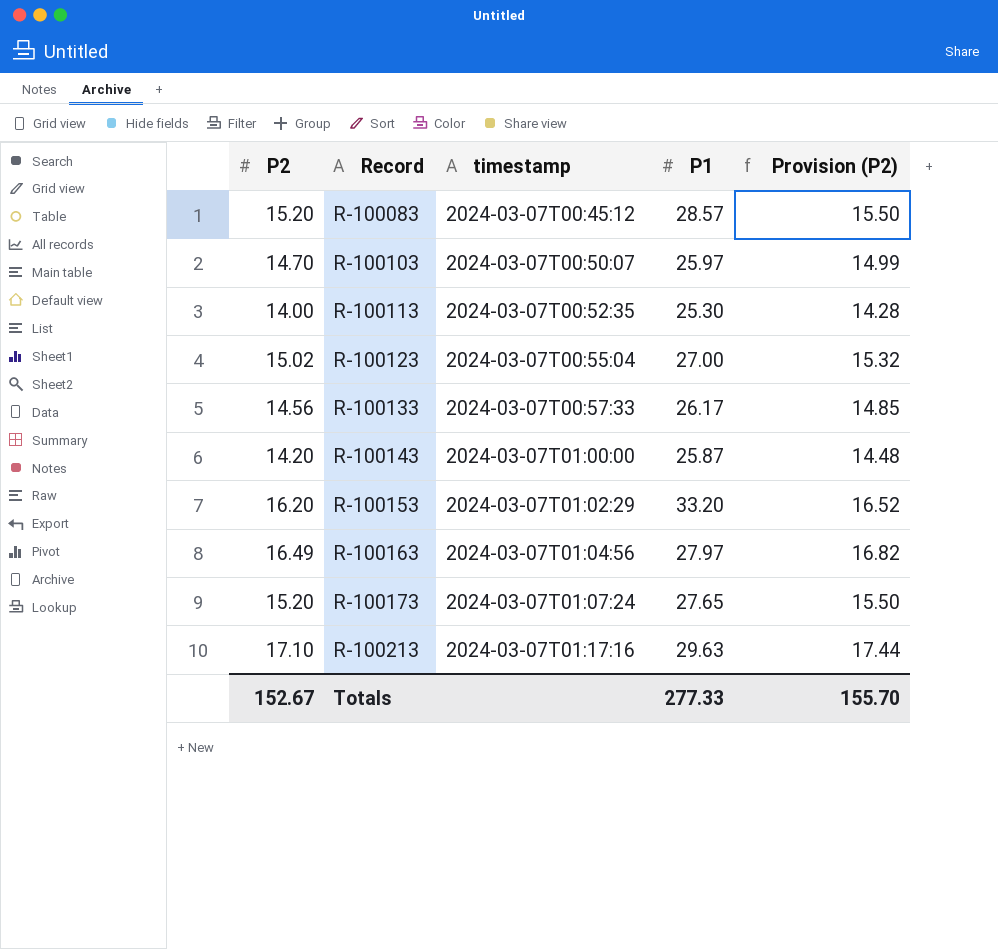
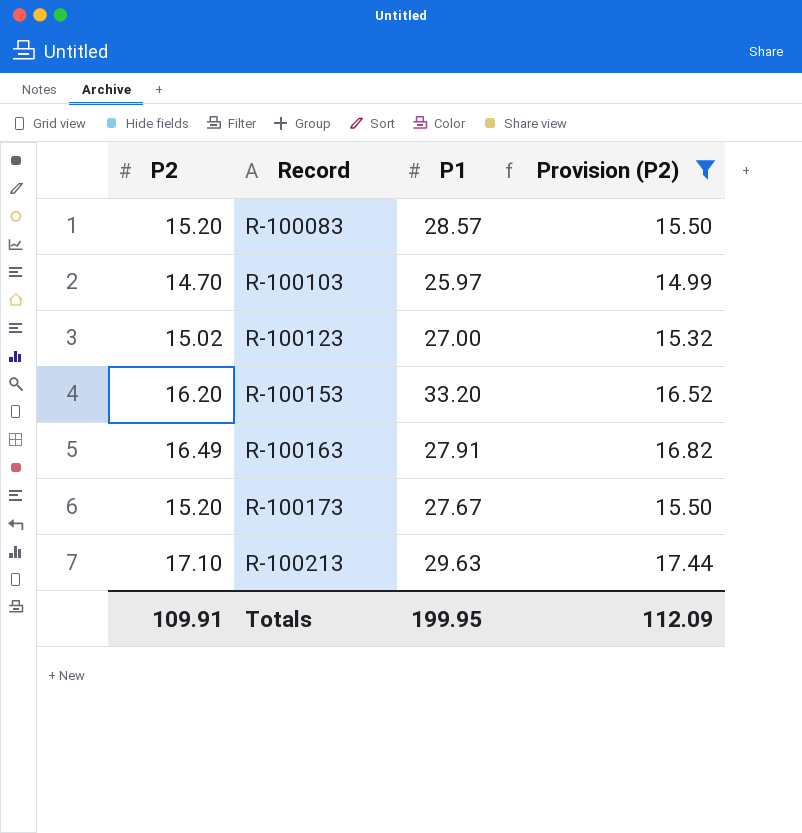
filter: none -> Provision (P2) >= 14.99
column timestamp | position: 3 -> none
R-100163 | P1: 27.97 -> 27.91
R-100173 | P1: 27.65 -> 27.67
Totals | P2: 152.67 -> 109.91
Totals | P1: 277.33 -> 199.95
Totals | Provision (P2): 155.70 -> 112.09

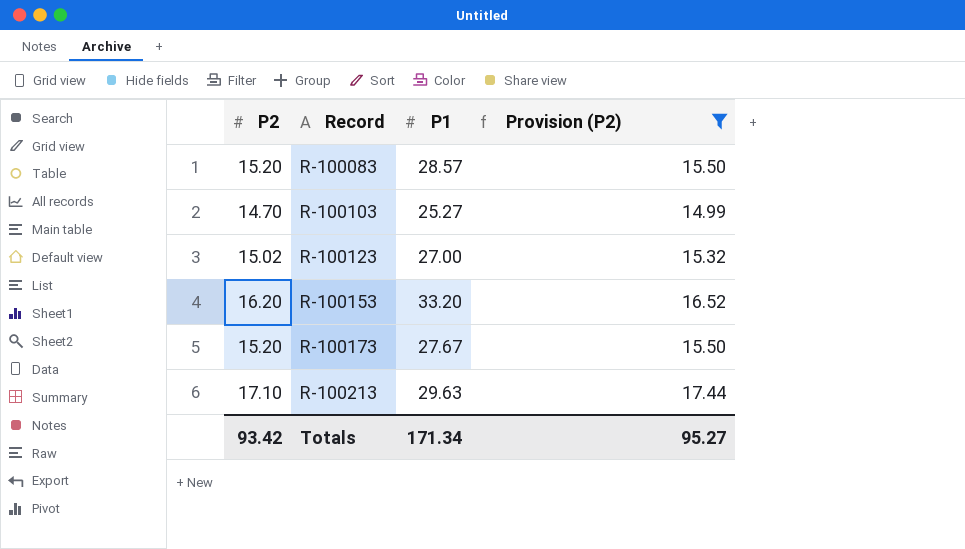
row R-100163: 16.49 | 27.91 | 16.82 -> none
R-100103 | P1: 25.97 -> 25.27
Totals | P2: 109.91 -> 93.42
Totals | P1: 199.95 -> 171.34
Totals | Provision (P2): 112.09 -> 95.27

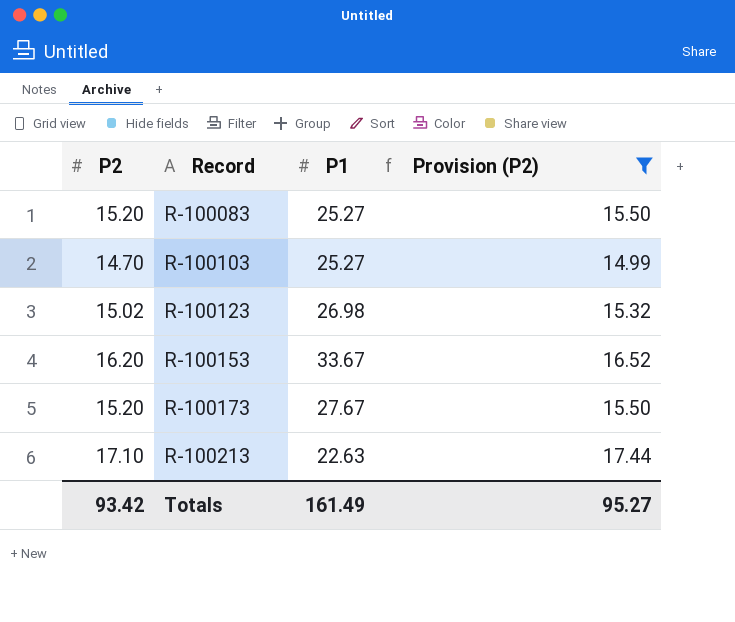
R-100083 | P1: 28.57 -> 25.27
R-100123 | P1: 27.00 -> 26.98
R-100153 | P1: 33.20 -> 33.67
R-100213 | P1: 29.63 -> 22.63
Totals | P1: 171.34 -> 161.49

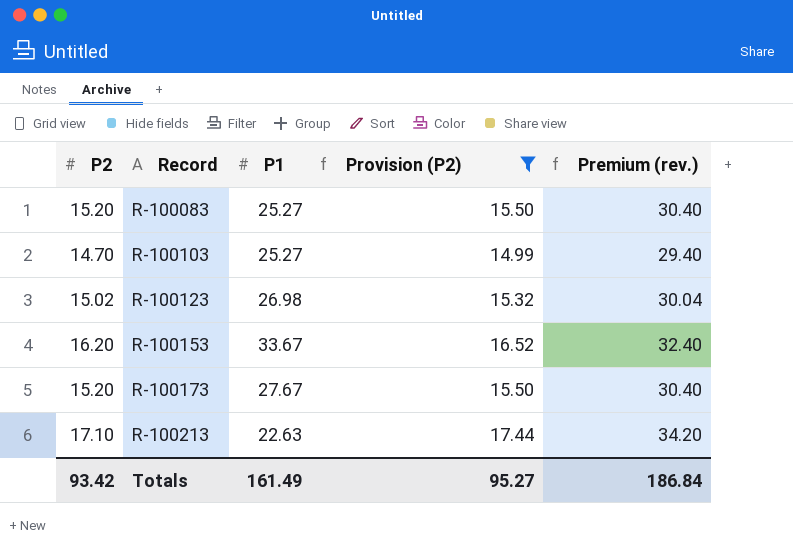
column Premium (rev.) | formula: none -> [P2] * 2

